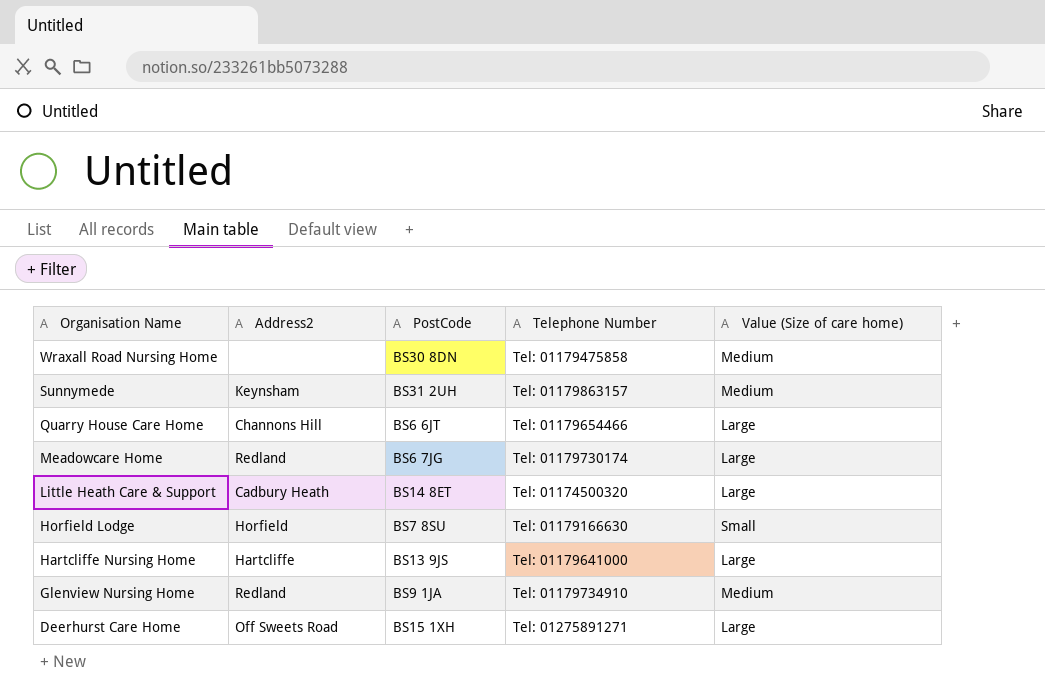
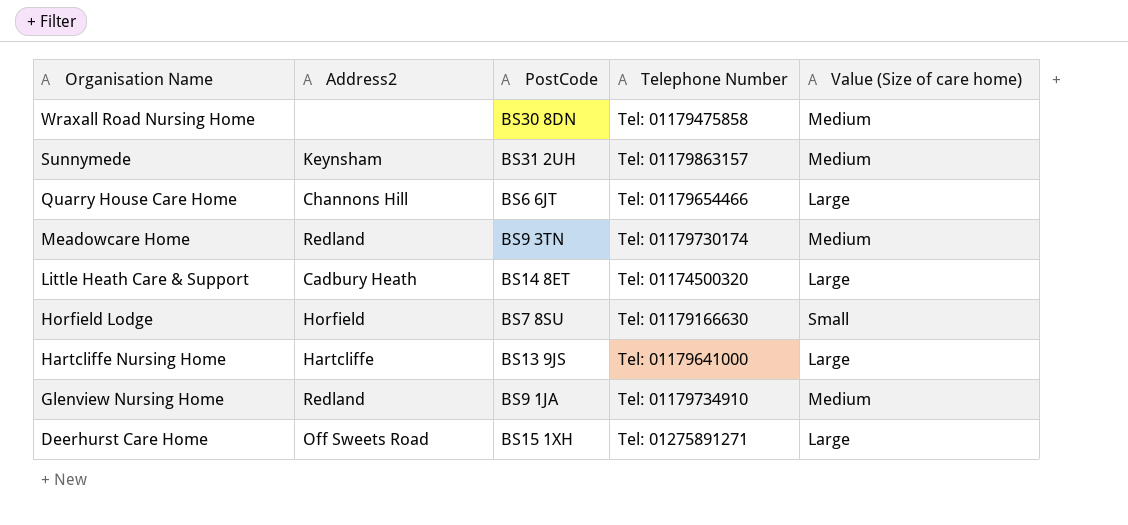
Meadowcare Home | PostCode: BS6 7JG -> BS9 3TN
Meadowcare Home | Value (Size of care home): Large -> Medium

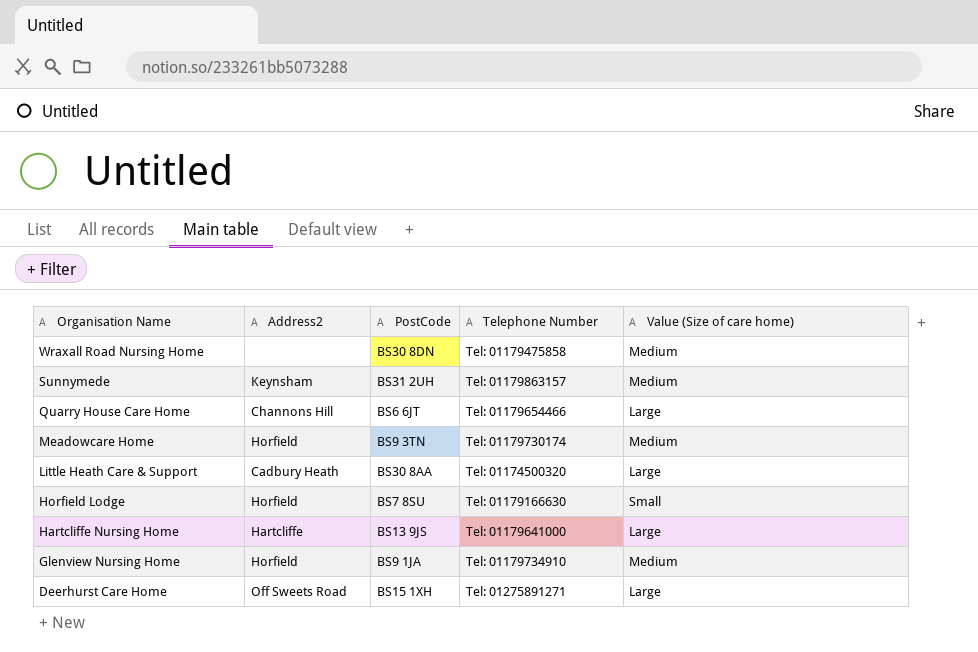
Meadowcare Home | Address2: Redland -> Horfield
Little Heath Care & Support | PostCode: BS14 8ET -> BS30 8AA
Glenview Nursing Home | Address2: Redland -> Horfield

